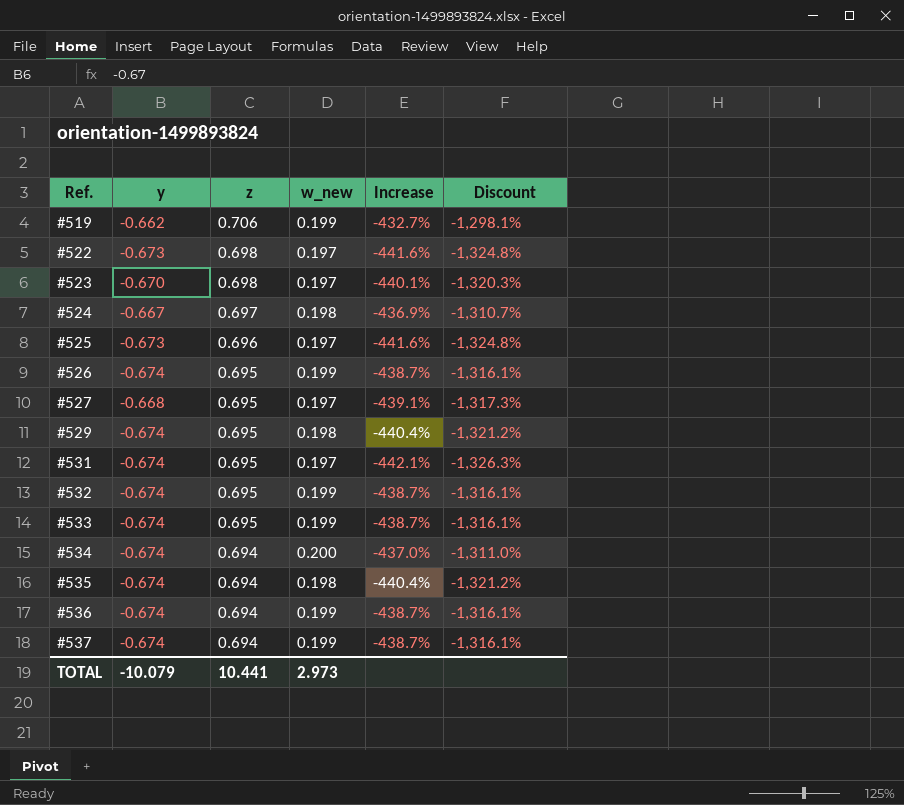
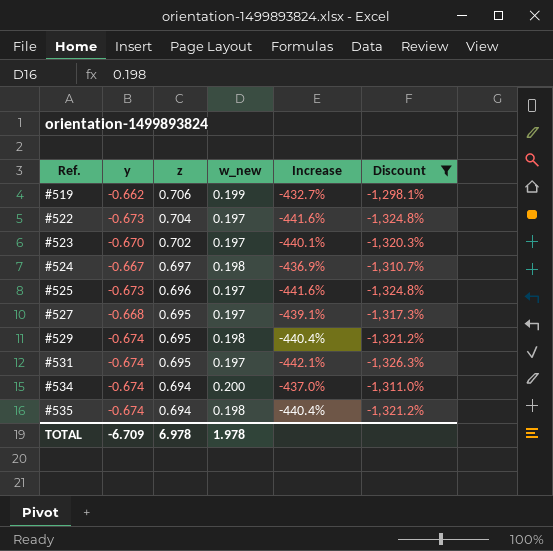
filter: none -> Discount != -1,316.1%
#522 | z: 0.698 -> 0.704
#523 | z: 0.698 -> 0.702
TOTAL | y: -10.079 -> -6.709
TOTAL | z: 10.441 -> 6.978
TOTAL | w_new: 2.973 -> 1.978

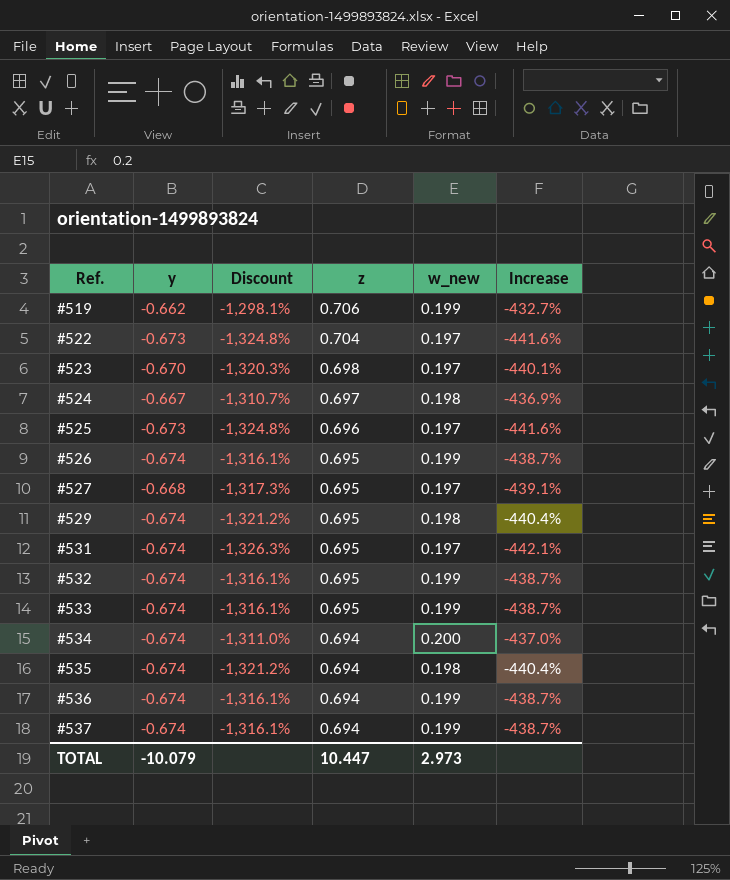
filter: Discount != -1,316.1% -> none
column Discount | position: 6 -> 3
#523 | z: 0.702 -> 0.698
TOTAL | y: -6.709 -> -10.079
TOTAL | z: 6.978 -> 10.447
TOTAL | w_new: 1.978 -> 2.973

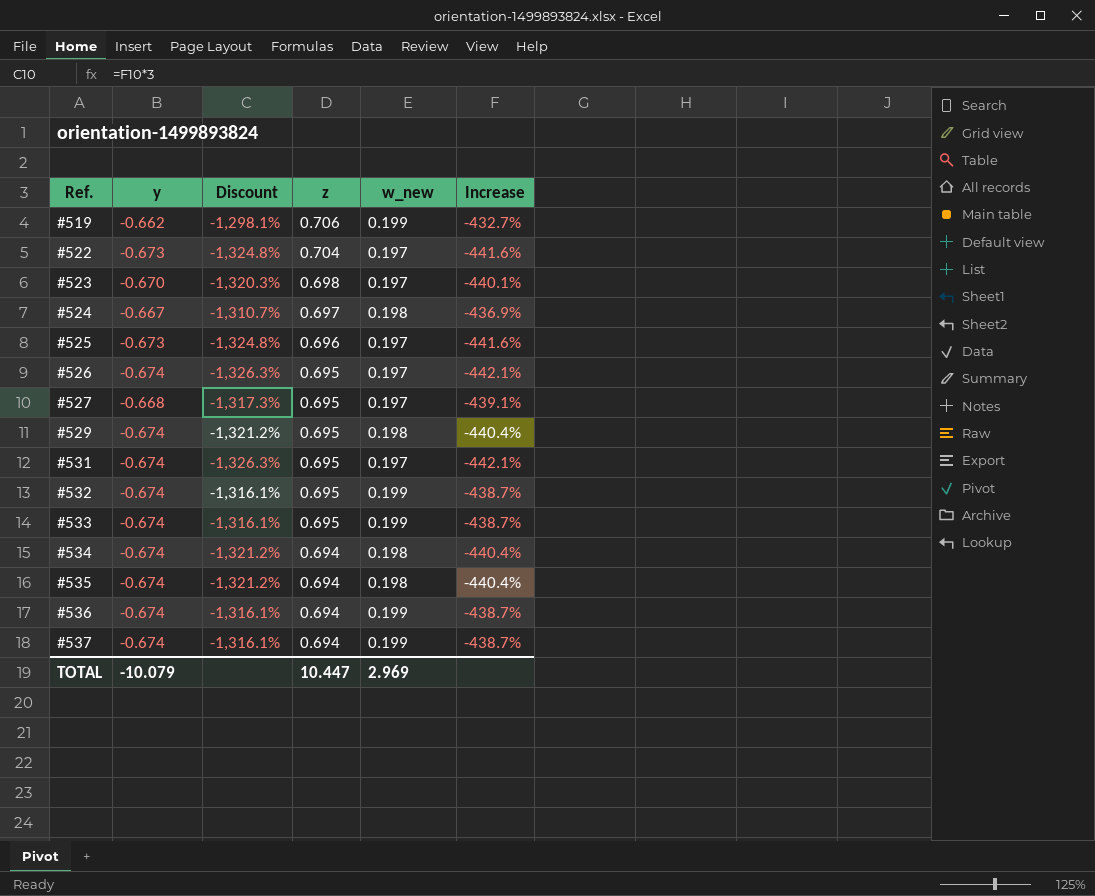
#526 | Discount: -1,316.1% -> -1,326.3%
#526 | w_new: 0.199 -> 0.197
#526 | Increase: -438.7% -> -442.1%
#534 | Discount: -1,311.0% -> -1,321.2%
#534 | w_new: 0.200 -> 0.198
#534 | Increase: -437.0% -> -440.4%
TOTAL | w_new: 2.973 -> 2.969

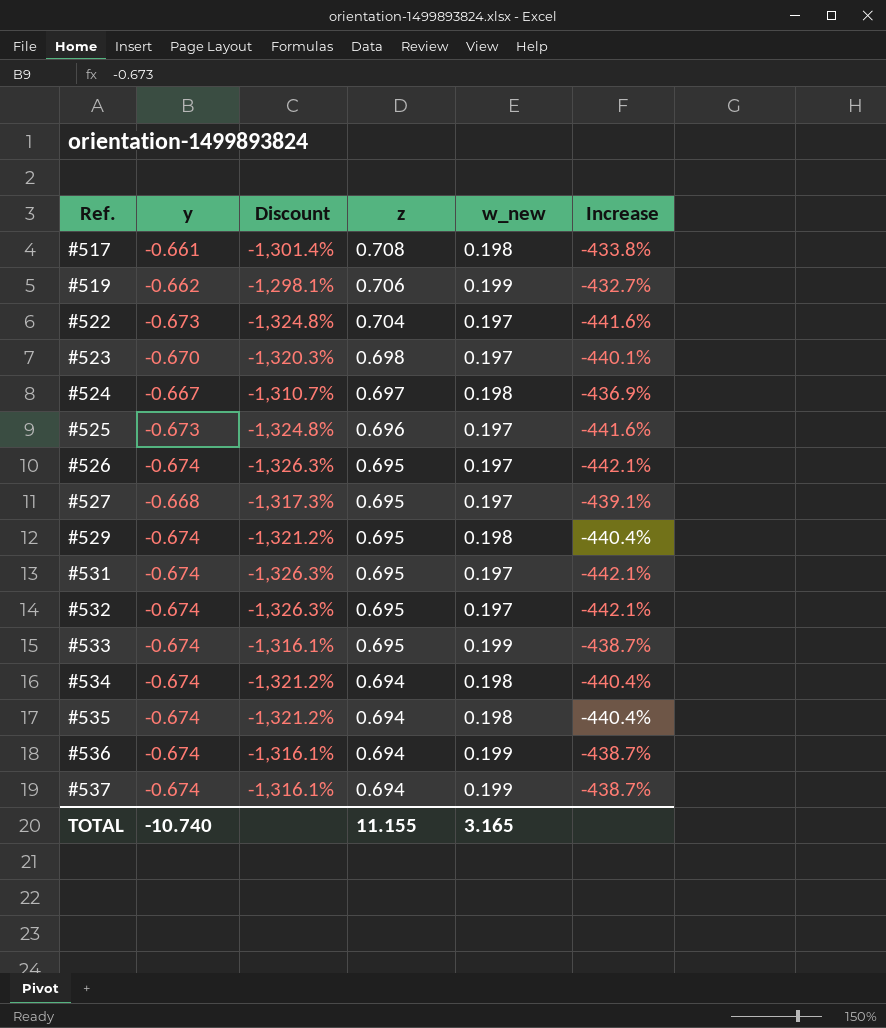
row #517: none -> -0.661 | -1,301.4% | 0.708 | 0.198 | -433.8%
#532 | Discount: -1,316.1% -> -1,326.3%
#532 | w_new: 0.199 -> 0.197
#532 | Increase: -438.7% -> -442.1%
TOTAL | y: -10.079 -> -10.740
TOTAL | z: 10.447 -> 11.155
TOTAL | w_new: 2.969 -> 3.165

